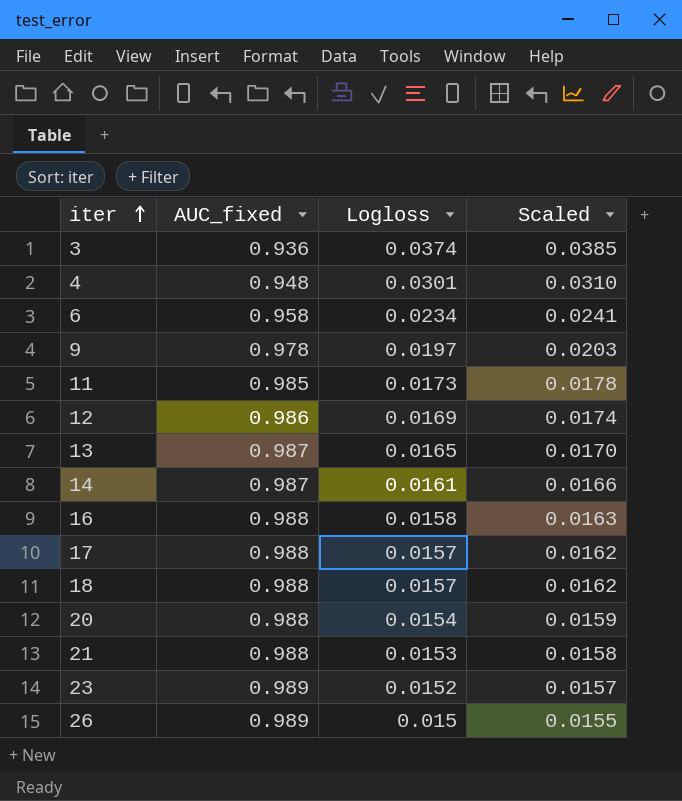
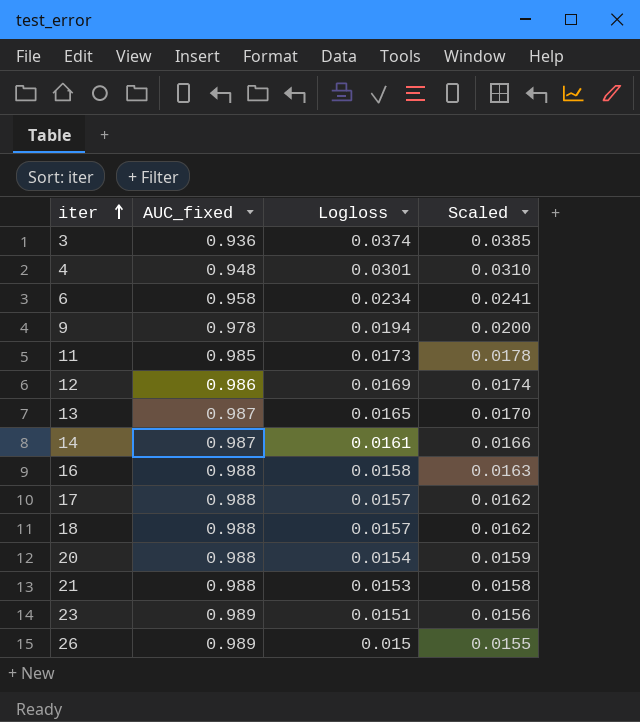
9 | Logloss: 0.0197 -> 0.0194
9 | Scaled: 0.0203 -> 0.0200
23 | Logloss: 0.0152 -> 0.0151
23 | Scaled: 0.0157 -> 0.0156

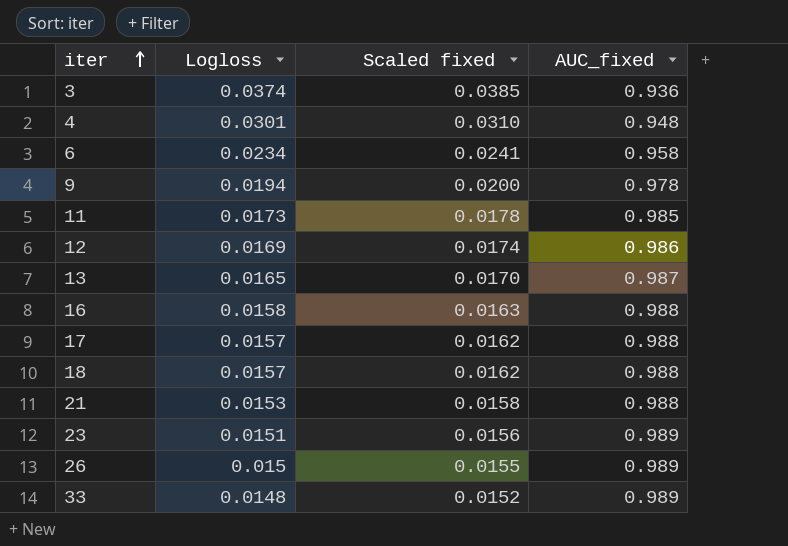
column name: Scaled -> Scaled fixed
column AUC_fixed | position: 2 -> 4
row 14: 0.987 | 0.0161 | 0.0166 -> none
row 20: 0.988 | 0.0154 | 0.0159 -> none
row 33: none -> 0.0148 | 0.0152 | 0.989

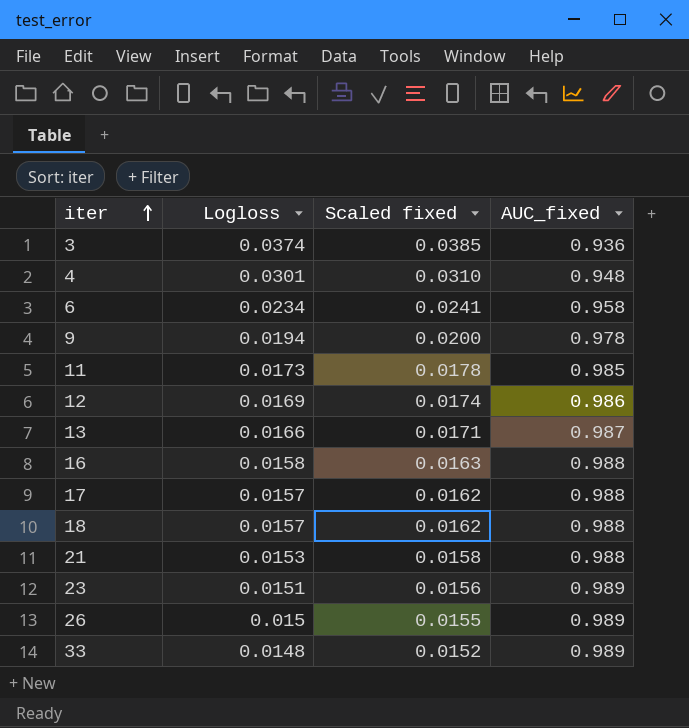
13 | Logloss: 0.0165 -> 0.0166
13 | Scaled fixed: 0.0170 -> 0.0171

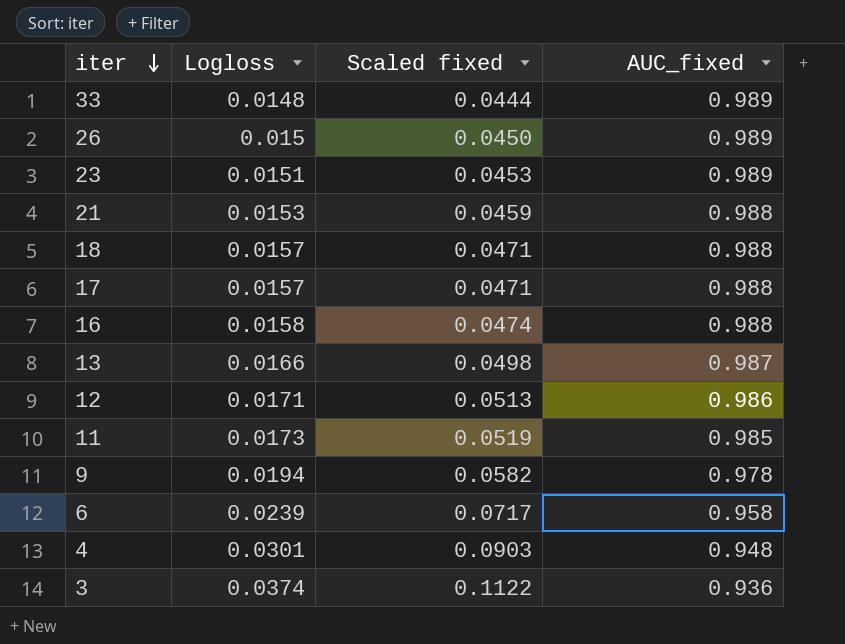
row order: iter ascending -> iter descending
column Scaled fixed | formula: [Logloss] * 1.03 -> [Logloss] * 3
12 | Logloss: 0.0169 -> 0.0171
6 | Logloss: 0.0234 -> 0.0239

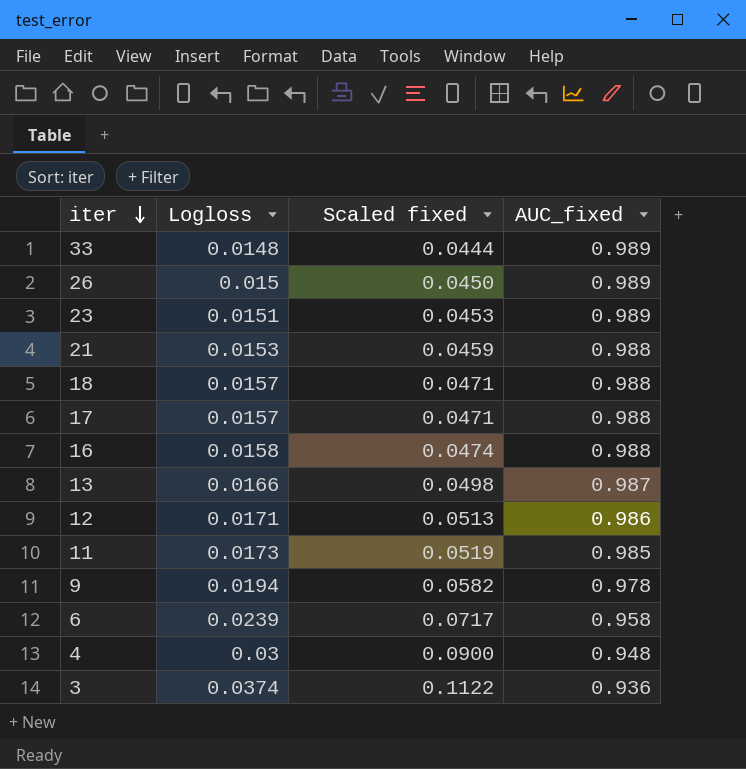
4 | Logloss: 0.0301 -> 0.03
4 | Scaled fixed: 0.0903 -> 0.0900

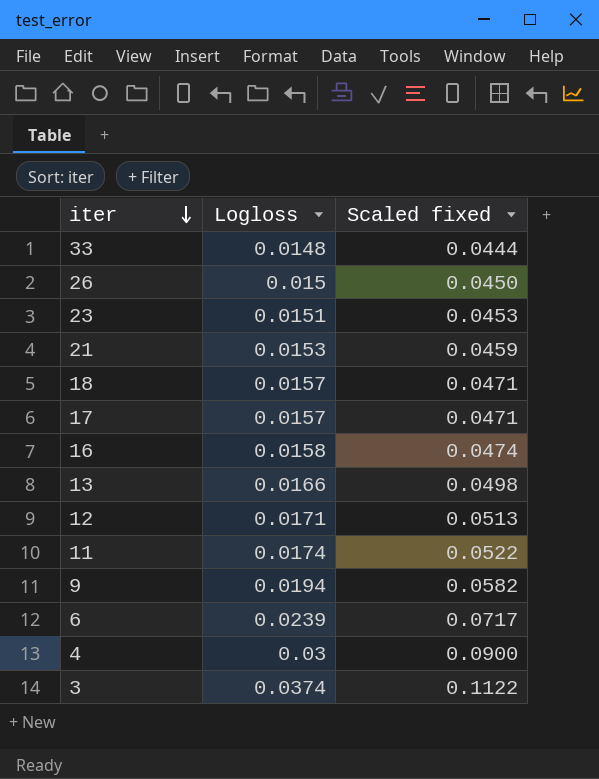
column AUC_fixed | position: 4 -> none
11 | Logloss: 0.0173 -> 0.0174
11 | Scaled fixed: 0.0519 -> 0.0522

